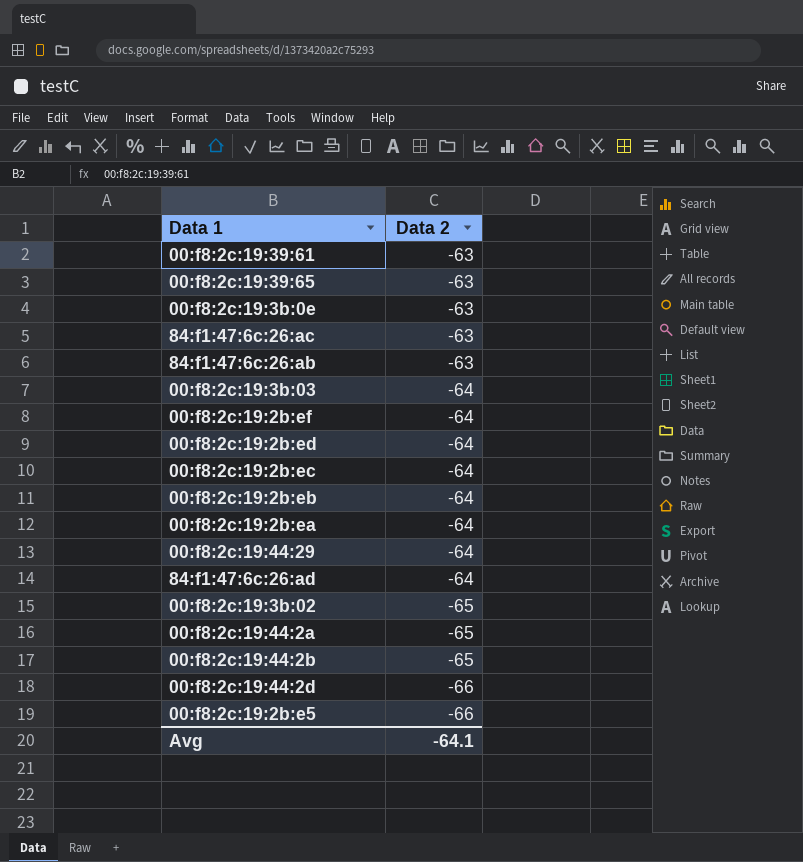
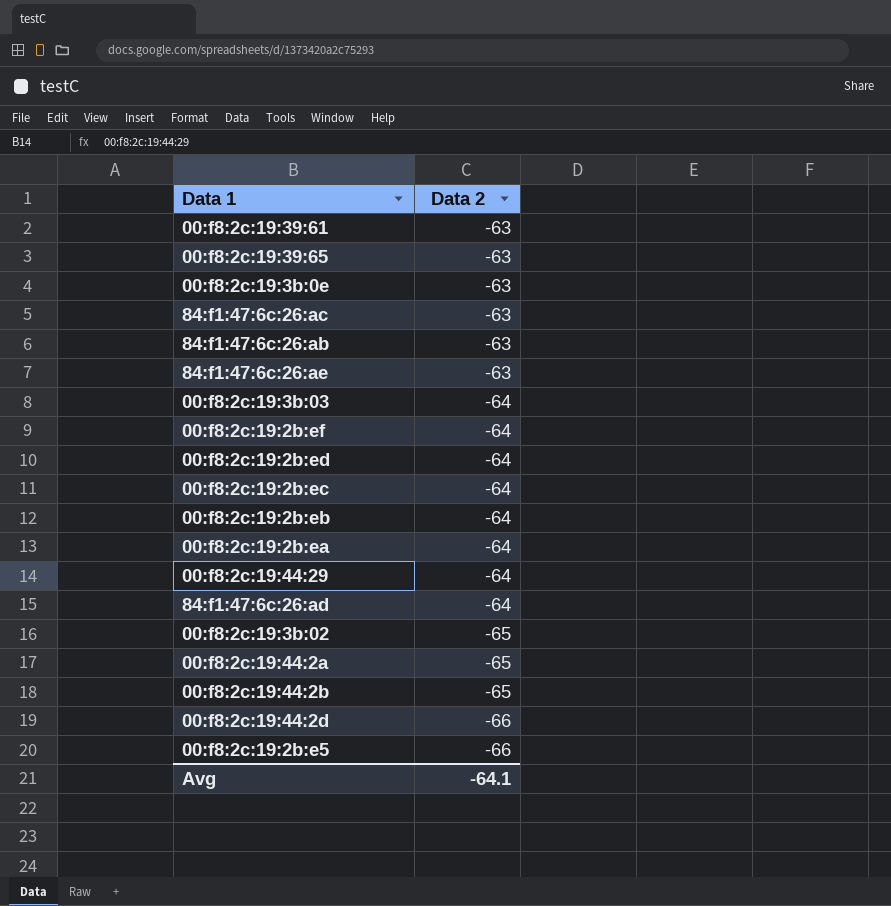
row 84:f1:47:6c:26:ae: none -> -63

